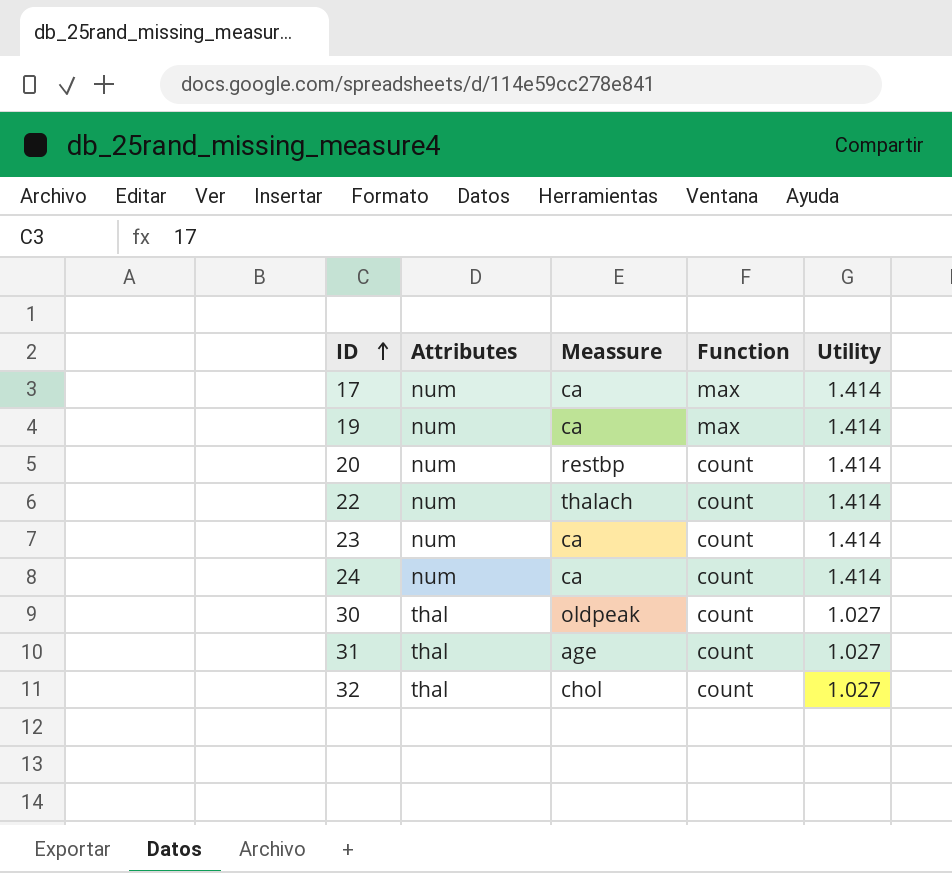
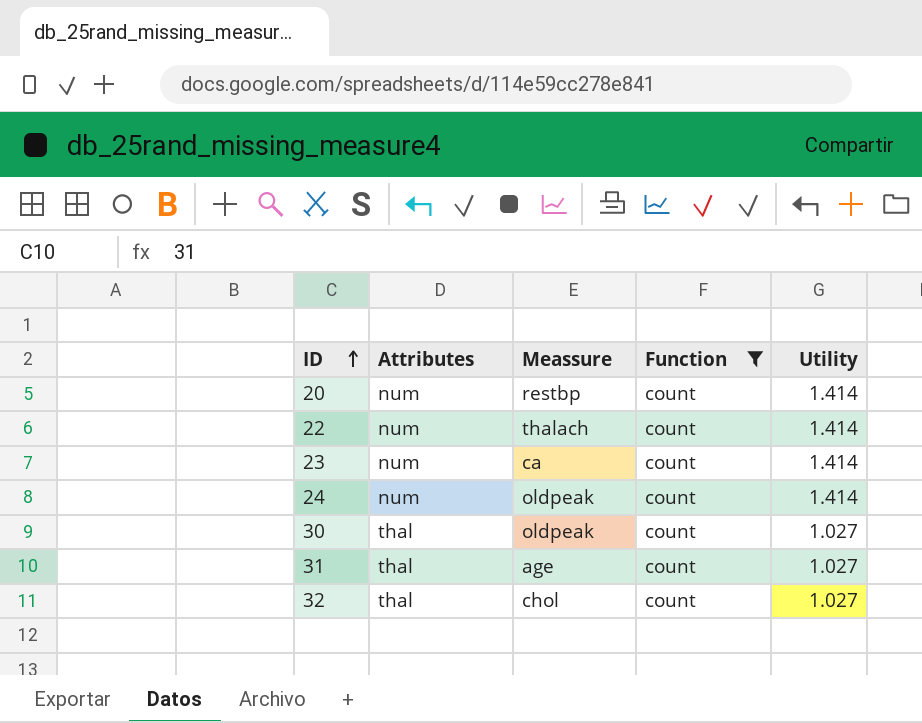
filter: none -> Function = count
24 | Meassure: ca -> oldpeak

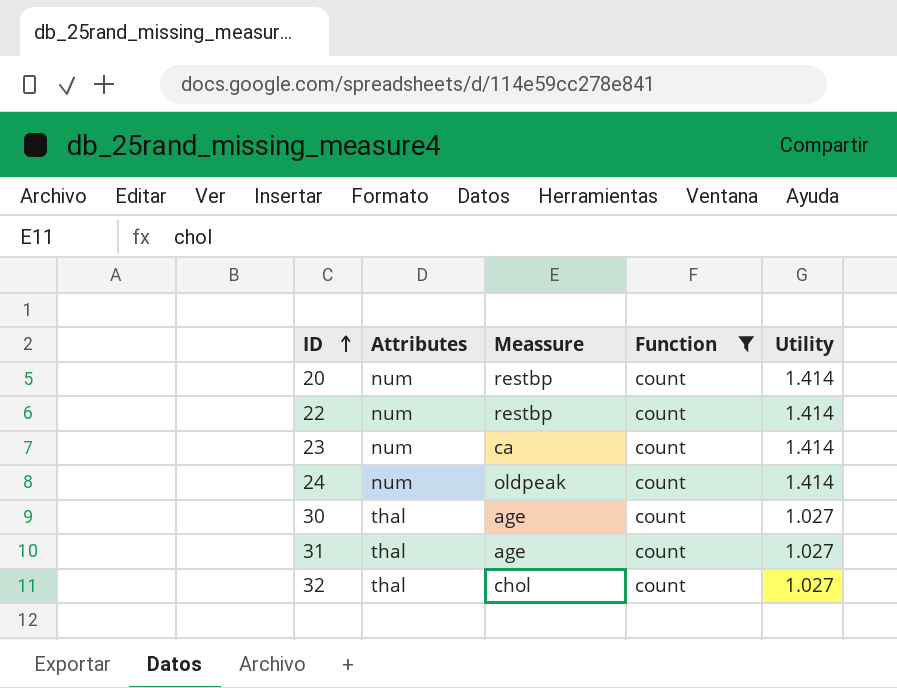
22 | Meassure: thalach -> restbp
30 | Meassure: oldpeak -> age

